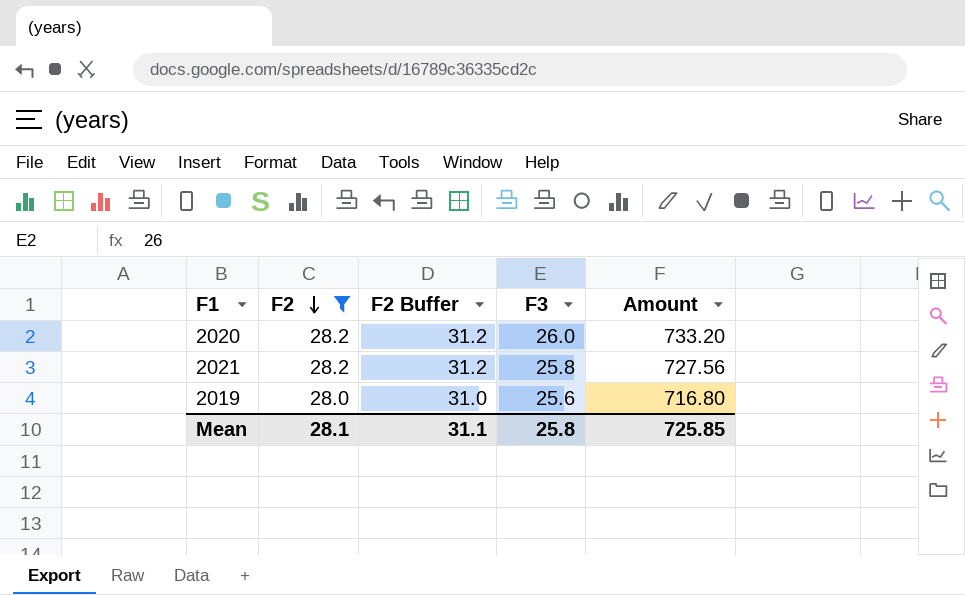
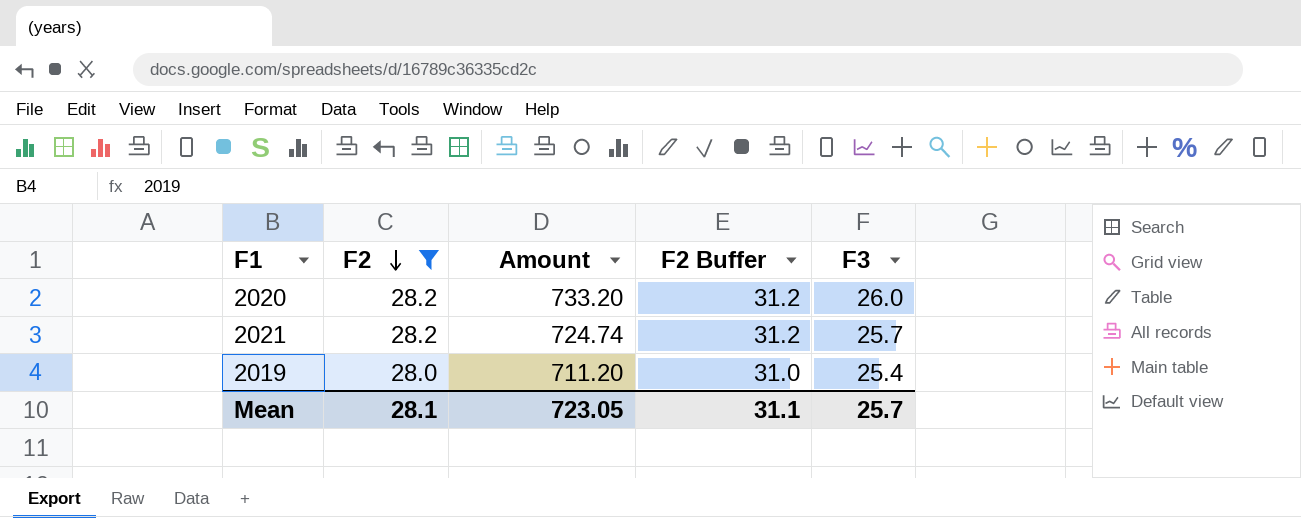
column Amount | position: 5 -> 3
2021 | Amount: 727.56 -> 724.74
2021 | F3: 25.8 -> 25.7
2019 | Amount: 716.80 -> 711.20
2019 | F3: 25.6 -> 25.4
Mean | Amount: 725.85 -> 723.05
Mean | F3: 25.8 -> 25.7

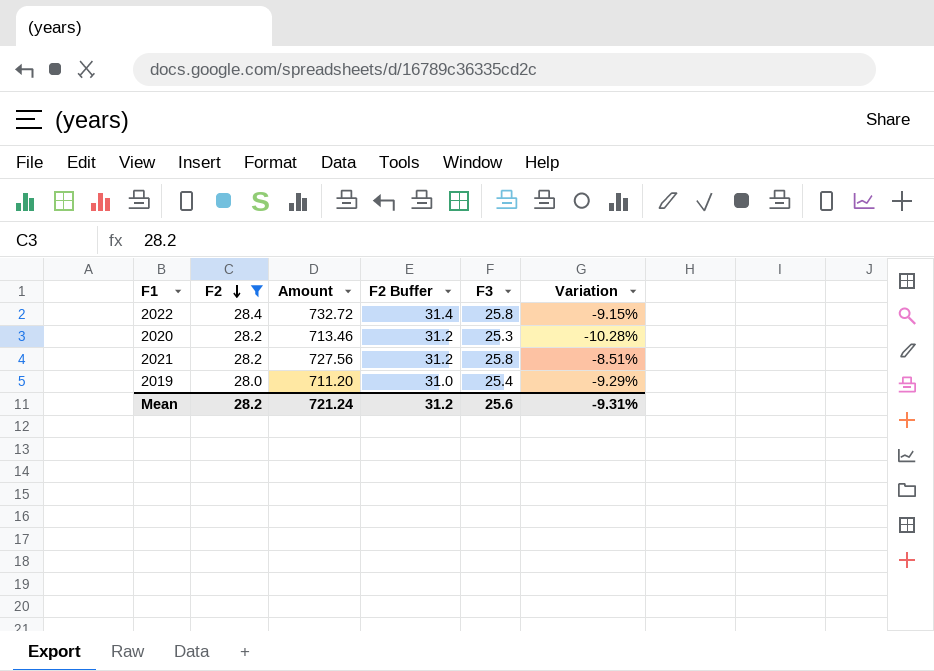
column Variation | formula: none -> ([F3] - [F2]) / [F2]
row 2022: none -> 28.4 | 732.72 | 31.4 | 25.8 | -9.15%
2020 | Amount: 733.20 -> 713.46
2020 | F3: 26.0 -> 25.3
2021 | Amount: 724.74 -> 727.56
2021 | F3: 25.7 -> 25.8
Mean | F2: 28.1 -> 28.2
Mean | Amount: 723.05 -> 721.24
Mean | F2 Buffer: 31.1 -> 31.2
Mean | F3: 25.7 -> 25.6

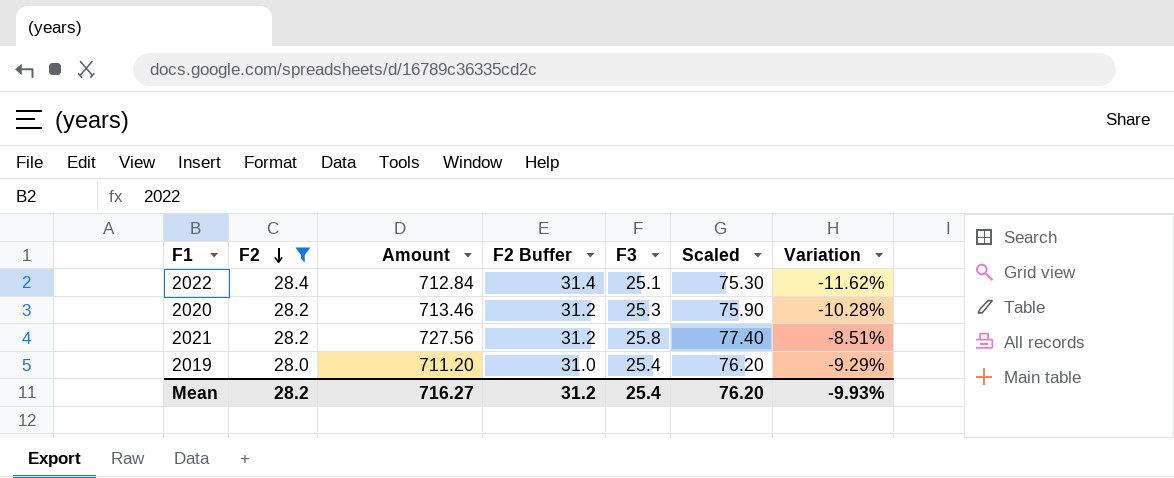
column Scaled | formula: none -> [F3] * 3
2022 | Amount: 732.72 -> 712.84
2022 | F3: 25.8 -> 25.1
2022 | Variation: -9.15% -> -11.62%
Mean | Amount: 721.24 -> 716.27
Mean | F3: 25.6 -> 25.4
Mean | Variation: -9.31% -> -9.93%

